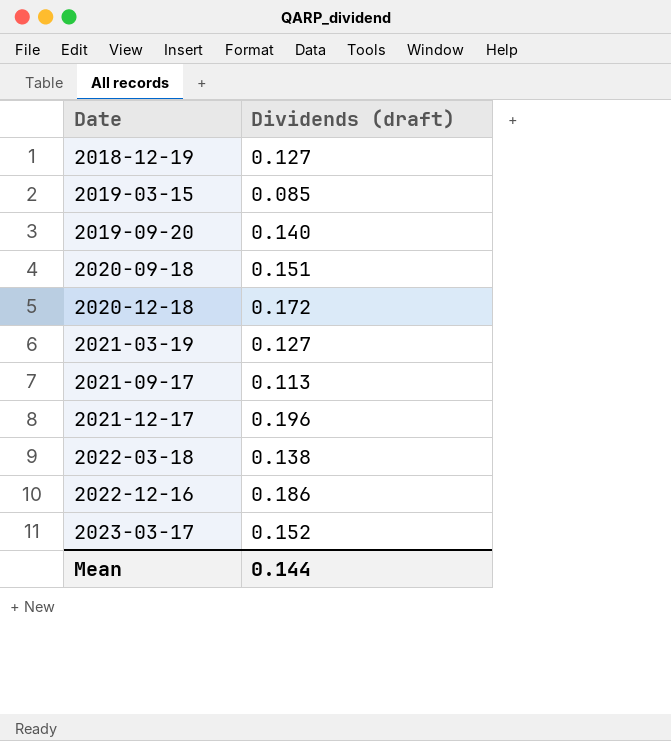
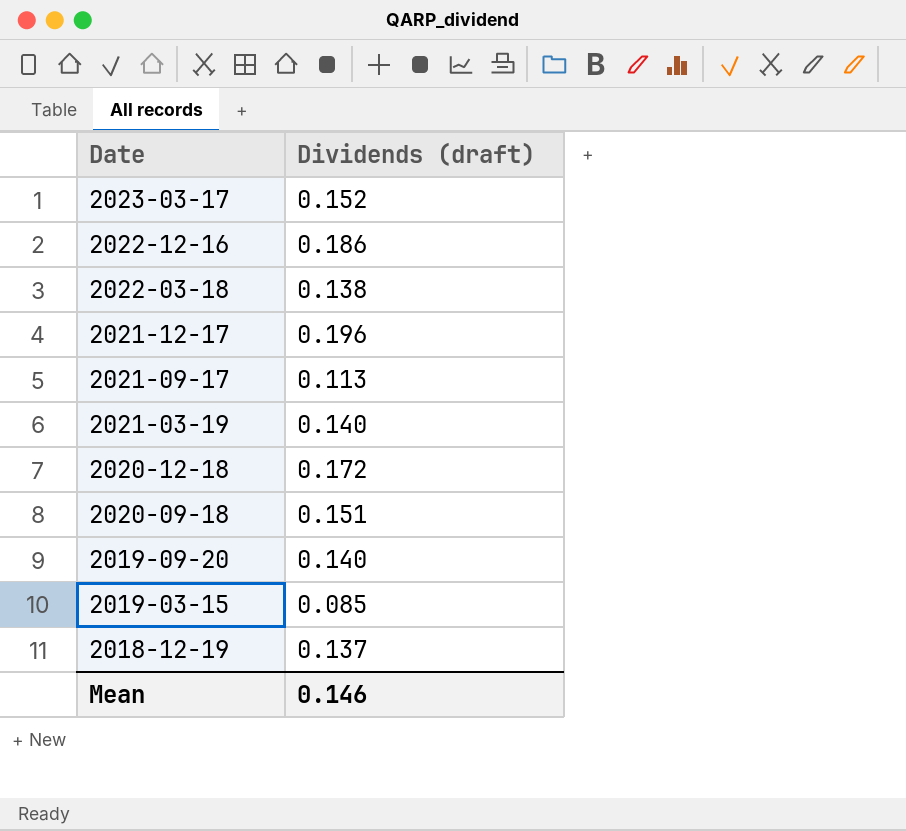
row order: Date ascending -> Date descending
2021-03-19 | Dividends (draft): 0.127 -> 0.140
2018-12-19 | Dividends (draft): 0.127 -> 0.137
Mean | Dividends (draft): 0.144 -> 0.146

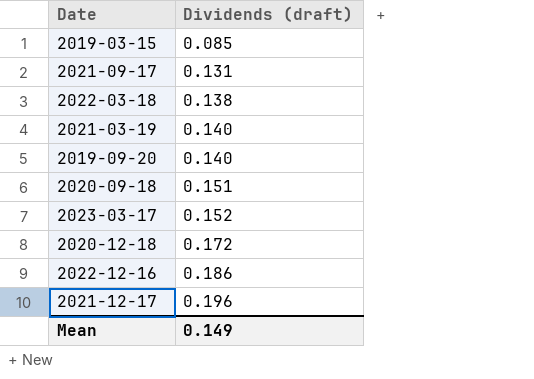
row order: Date descending -> Dividends (draft) ascending
row 2018-12-19: 0.137 -> none
2021-09-17 | Dividends (draft): 0.113 -> 0.131
Mean | Dividends (draft): 0.146 -> 0.149

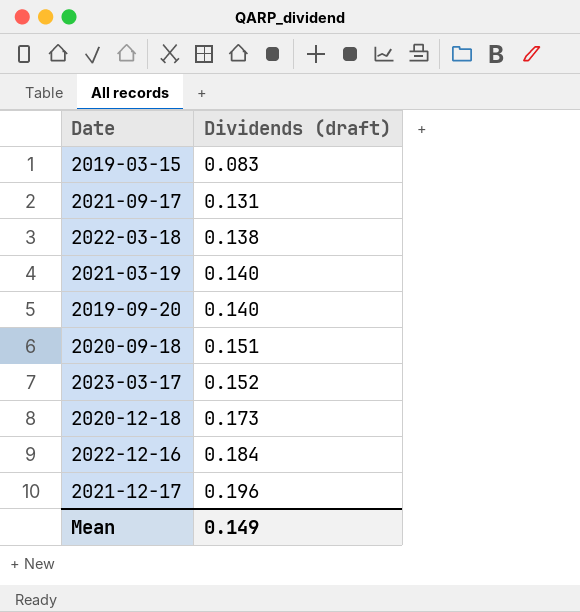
2019-03-15 | Dividends (draft): 0.085 -> 0.083
2020-12-18 | Dividends (draft): 0.172 -> 0.173
2022-12-16 | Dividends (draft): 0.186 -> 0.184

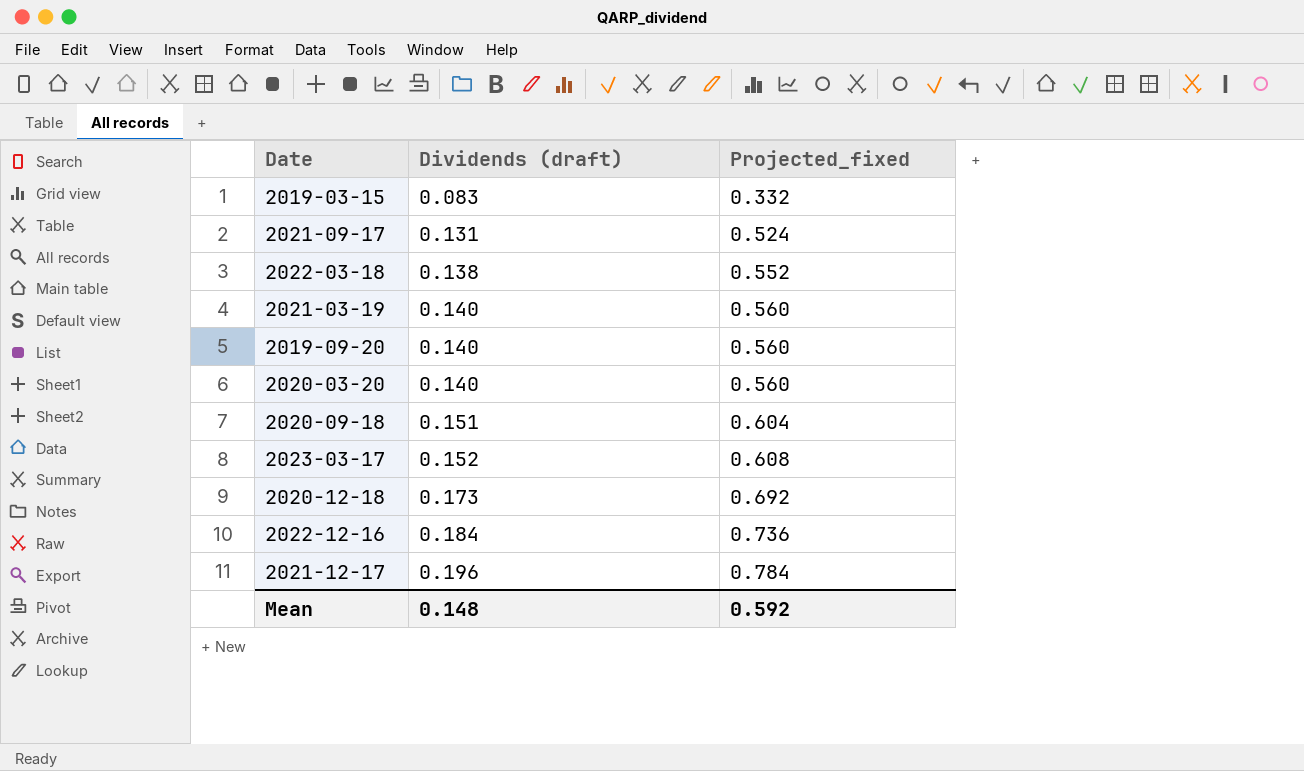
column Projected_fixed | formula: none -> [Dividends (draft)] * 4
row 2020-03-20: none -> 0.140 | 0.560
Mean | Dividends (draft): 0.149 -> 0.148

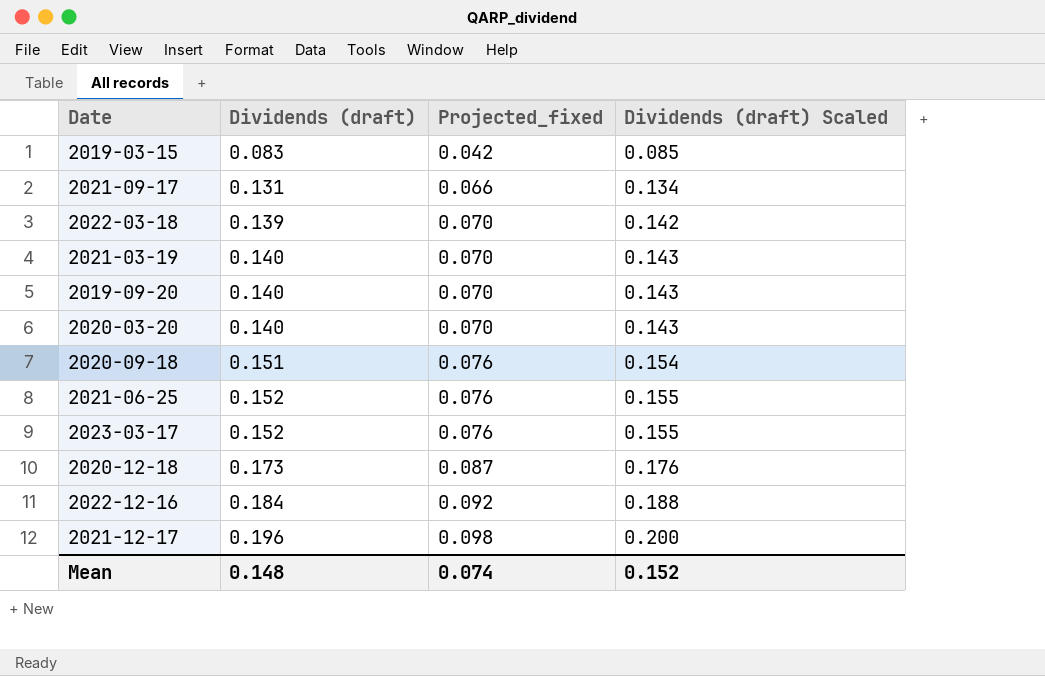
column Projected_fixed | formula: [Dividends (draft)] * 4 -> [Dividends (draft)] * 0.5
column Dividends (draft) Scaled | formula: none -> [Dividends (draft)] * 1.02
2022-03-18 | Dividends (draft): 0.138 -> 0.139
row 2021-06-25: none -> 0.152 | 0.076 | 0.155
Mean | Projected_fixed: 0.592 -> 0.074

